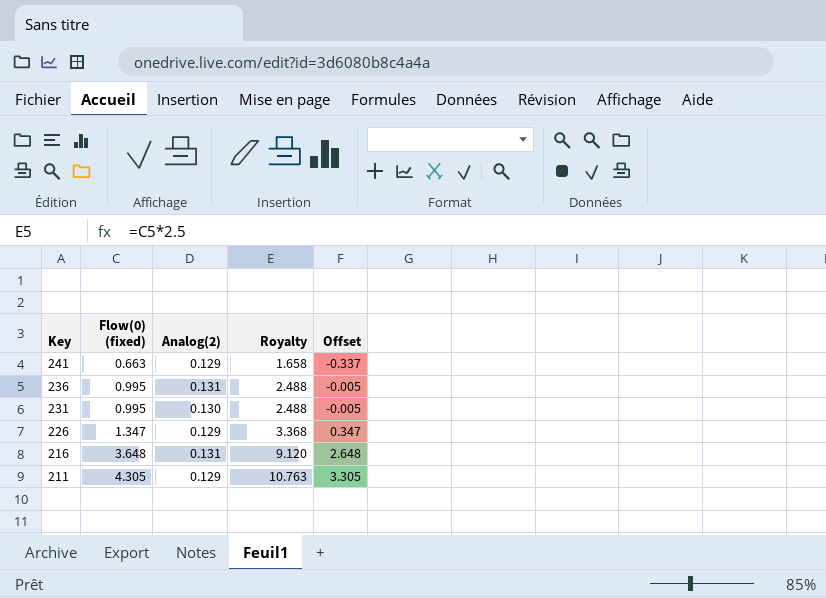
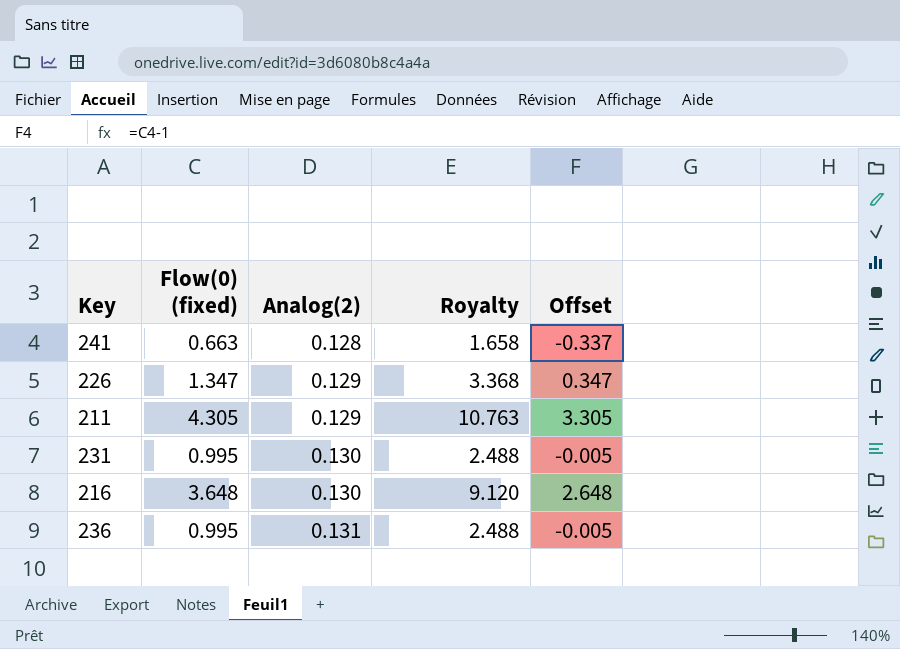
row order: Key descending -> Analog(2) ascending
241 | Analog(2): 0.129 -> 0.128
216 | Analog(2): 0.131 -> 0.130

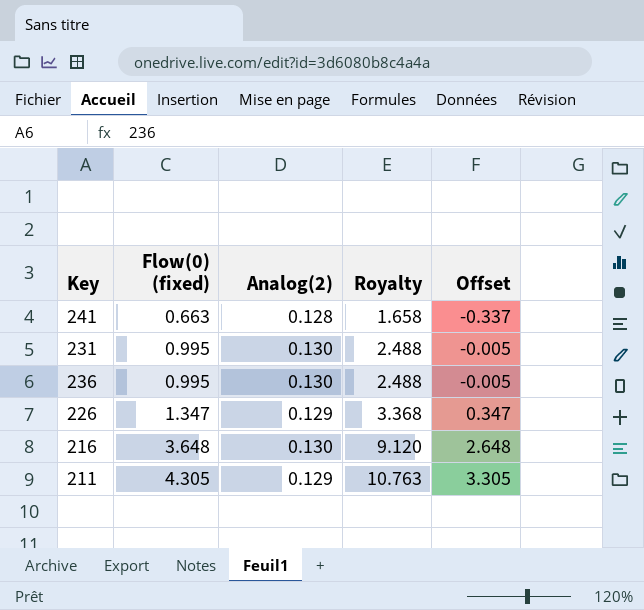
row order: Analog(2) ascending -> Flow(0) (fixed) ascending
236 | Analog(2): 0.131 -> 0.130

